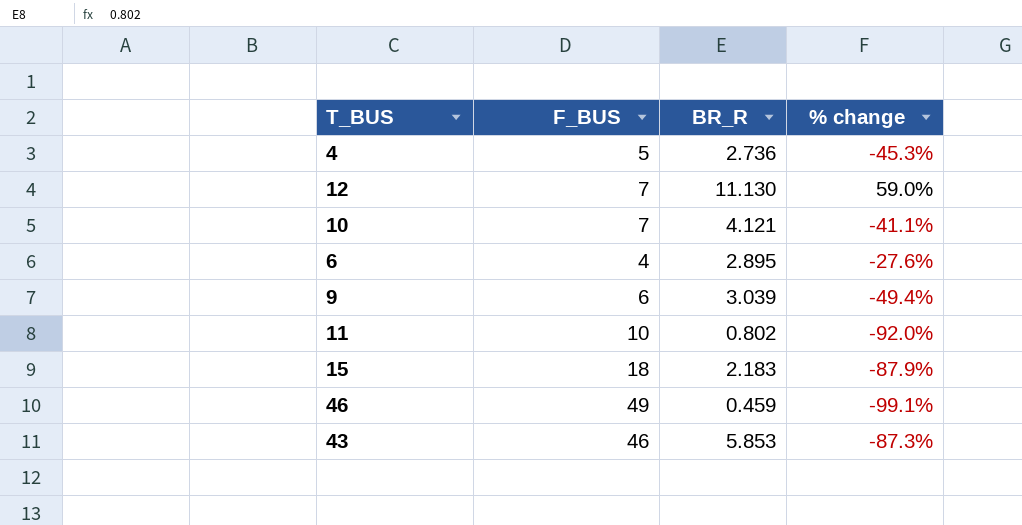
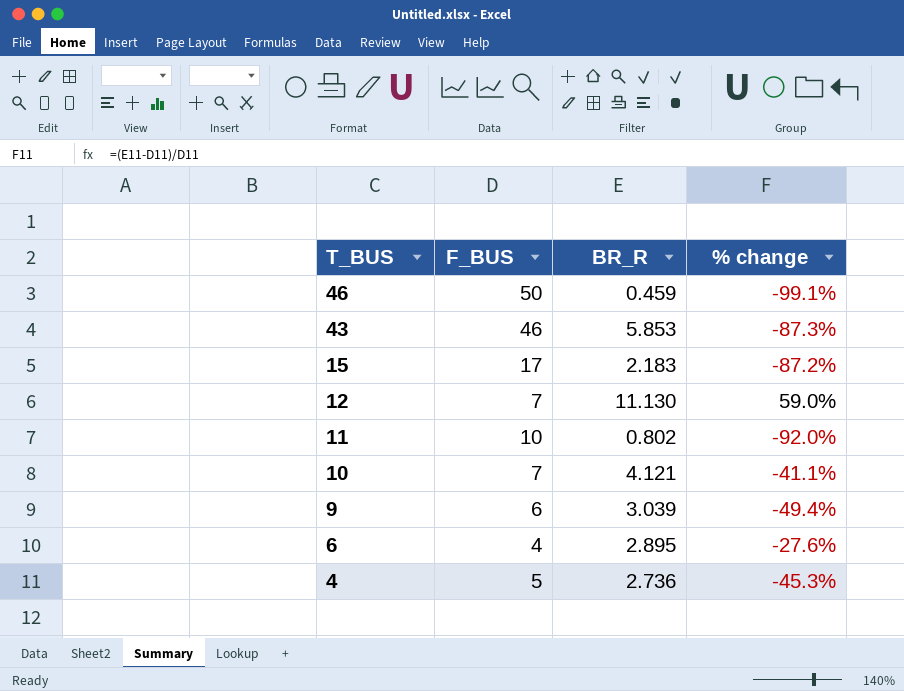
row order: none -> T_BUS descending
46 | F_BUS: 49 -> 50
15 | F_BUS: 18 -> 17
15 | % change: -87.9% -> -87.2%

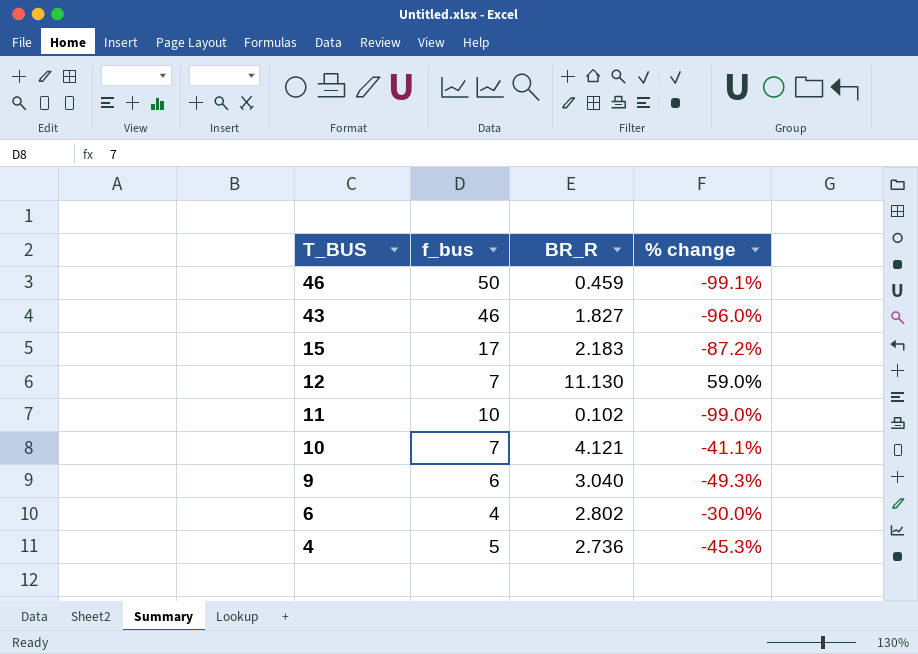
column name: F_BUS -> f_bus
43 | BR_R: 5.853 -> 1.827
43 | % change: -87.3% -> -96.0%
11 | BR_R: 0.802 -> 0.102
11 | % change: -92.0% -> -99.0%
9 | BR_R: 3.039 -> 3.040
9 | % change: -49.4% -> -49.3%
6 | BR_R: 2.895 -> 2.802
6 | % change: -27.6% -> -30.0%

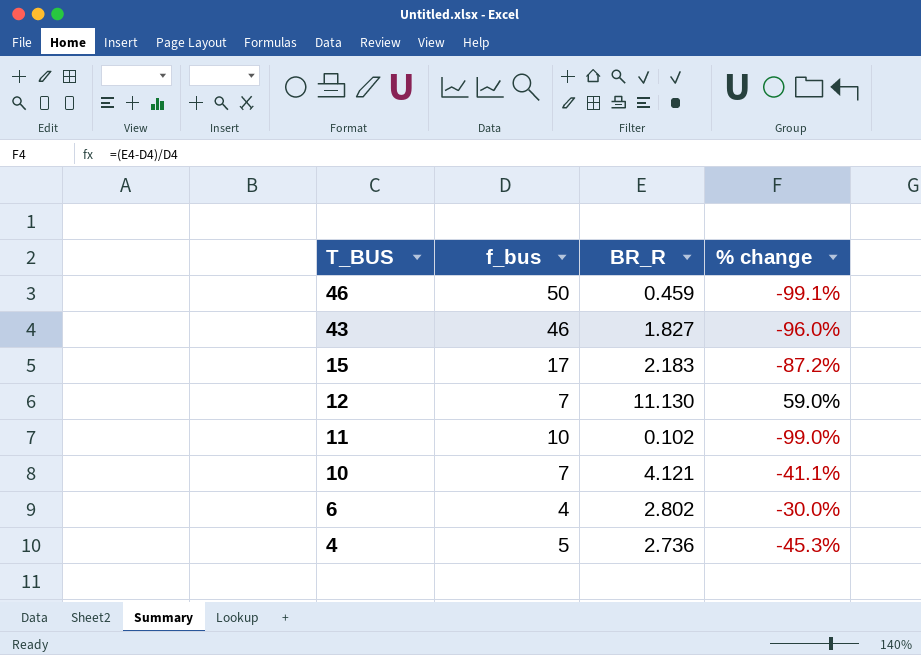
row 9: 6 | 3.040 | -49.3% -> none

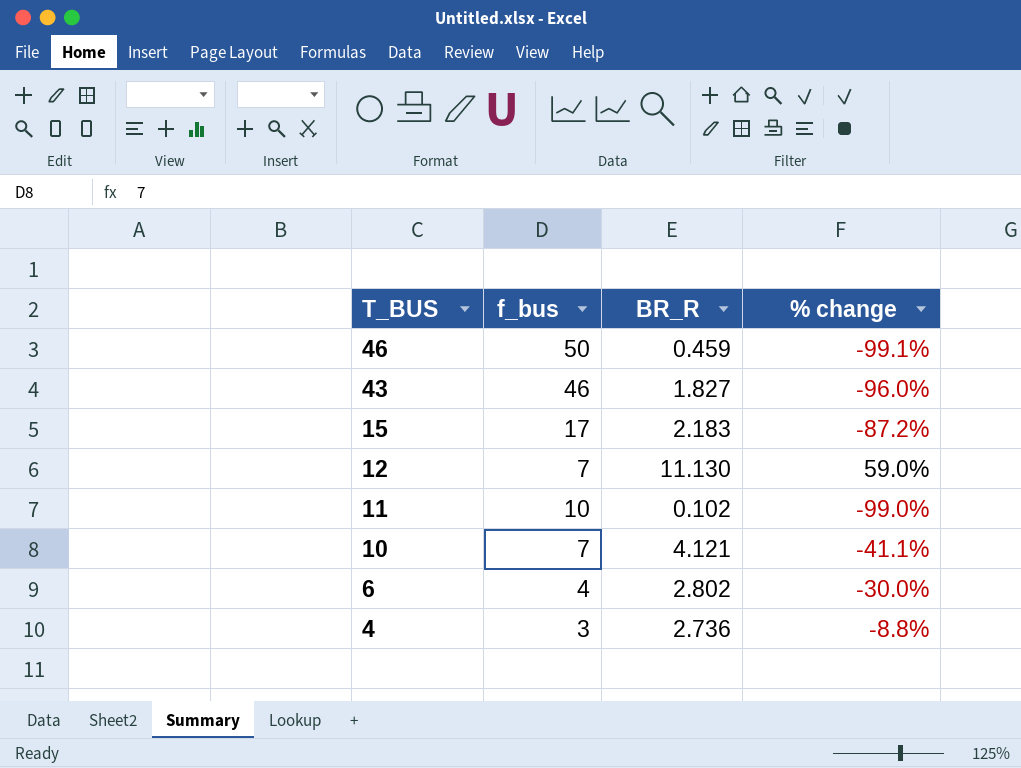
4 | f_bus: 5 -> 3
4 | % change: -45.3% -> -8.8%

